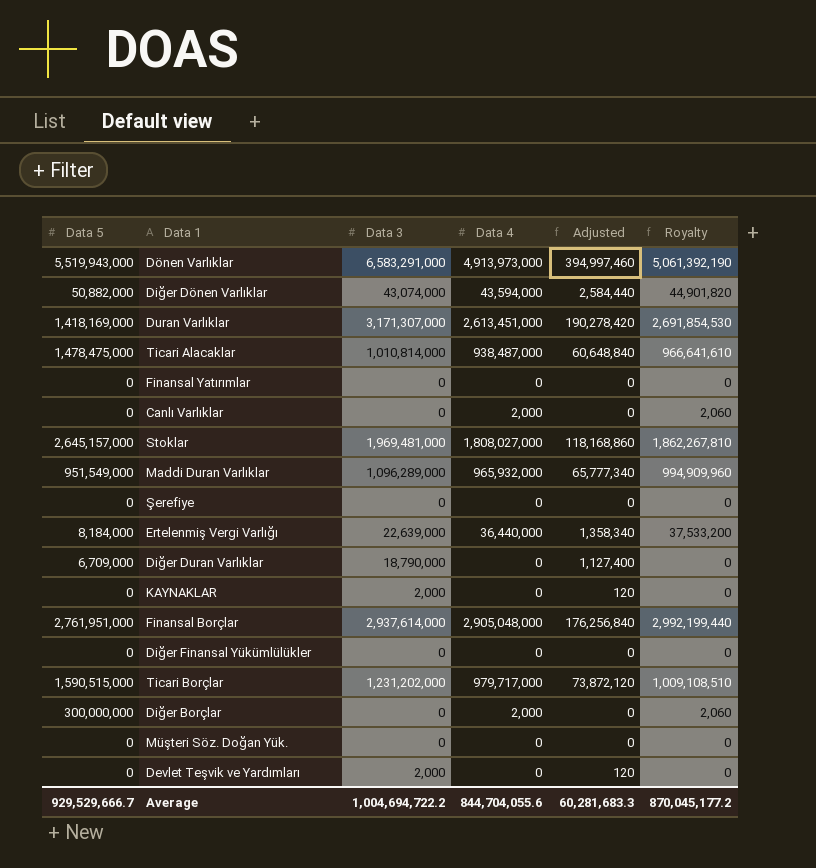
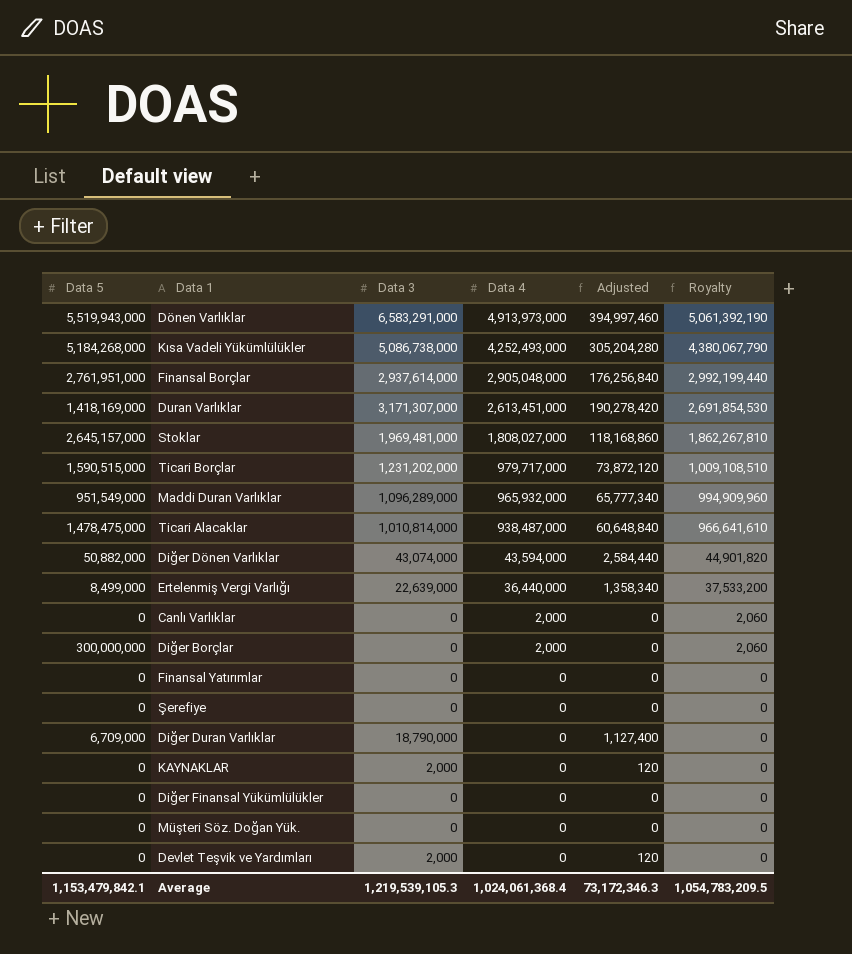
row order: none -> Data 4 descending
row Kısa Vadeli Yükümlülükler: none -> 5,184,268,000 | 5,086,738,000 | 4,252,493,000 | 305,204,280 | 4,380,067,790
Ertelenmiş Vergi Varlığı | Data 5: 8,184,000 -> 8,499,000
Average | Data 5: 929,529,666.7 -> 1,153,479,842.1
Average | Data 3: 1,004,694,722.2 -> 1,219,539,105.3
Average | Data 4: 844,704,055.6 -> 1,024,061,368.4
Average | Adjusted: 60,281,683.3 -> 73,172,346.3
Average | Royalty: 870,045,177.2 -> 1,054,783,209.5

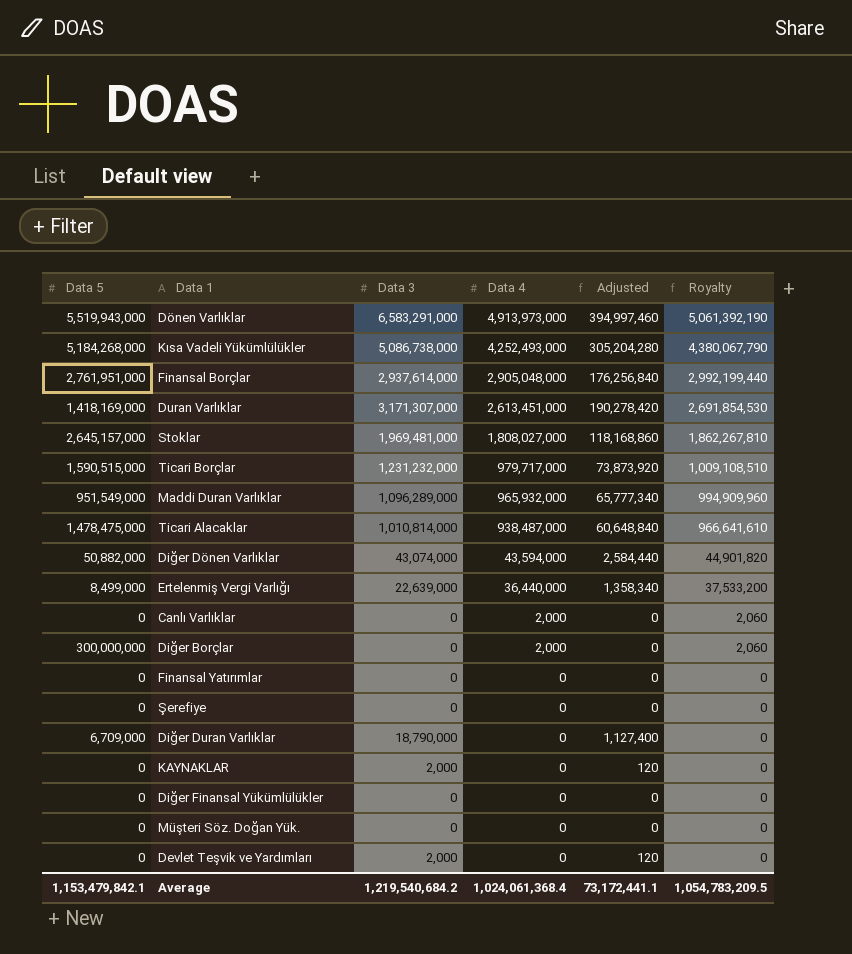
Ticari Borçlar | Data 3: 1,231,202,000 -> 1,231,232,000
Ticari Borçlar | Adjusted: 73,872,120 -> 73,873,920
Average | Data 3: 1,219,539,105.3 -> 1,219,540,684.2
Average | Adjusted: 73,172,346.3 -> 73,172,441.1

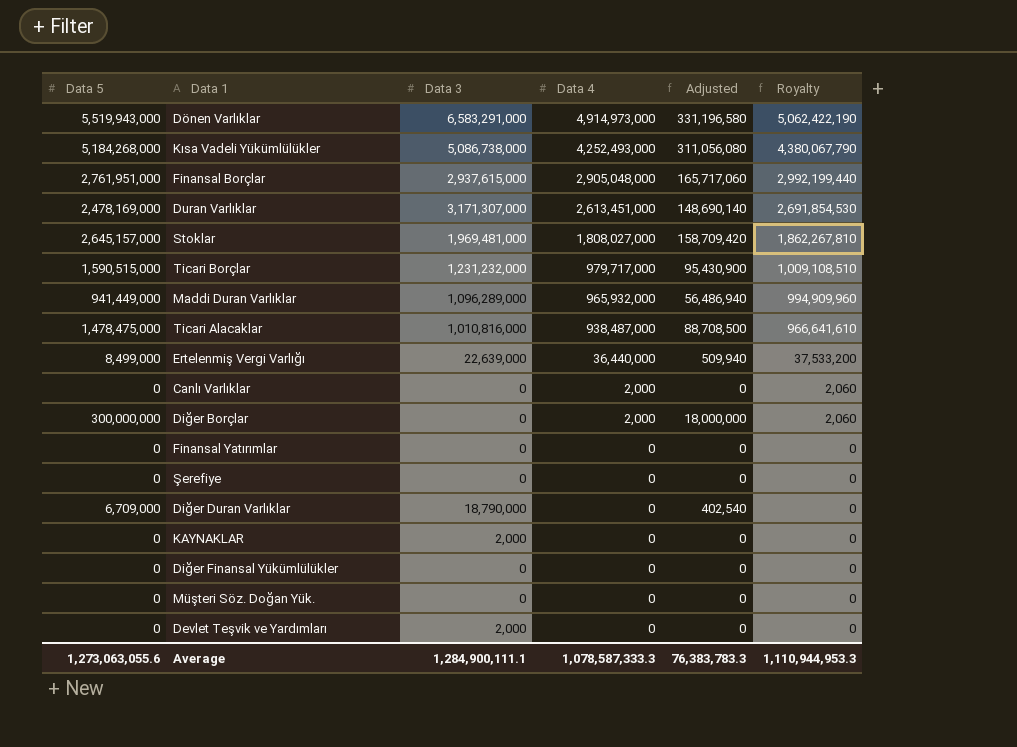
column Adjusted | formula: [Data 3] * 0.06 -> [Data 5] * 0.06
row Diğer Dönen Varlıklar: 50,882,000 | 43,074,000 | 43,594,000 | 2,584,440 | 44,901,820 -> none
Dönen Varlıklar | Data 4: 4,913,973,000 -> 4,914,973,000
Dönen Varlıklar | Royalty: 5,061,392,190 -> 5,062,422,190
Finansal Borçlar | Data 3: 2,937,614,000 -> 2,937,615,000
Duran Varlıklar | Data 5: 1,418,169,000 -> 2,478,169,000
Maddi Duran Varlıklar | Data 5: 951,549,000 -> 941,449,000
Ticari Alacaklar | Data 3: 1,010,814,000 -> 1,010,816,000
Average | Data 5: 1,153,479,842.1 -> 1,273,063,055.6
Average | Data 3: 1,219,540,684.2 -> 1,284,900,111.1
Average | Data 4: 1,024,061,368.4 -> 1,078,587,333.3
Average | Adjusted: 73,172,441.1 -> 76,383,783.3
Average | Royalty: 1,054,783,209.5 -> 1,110,944,953.3

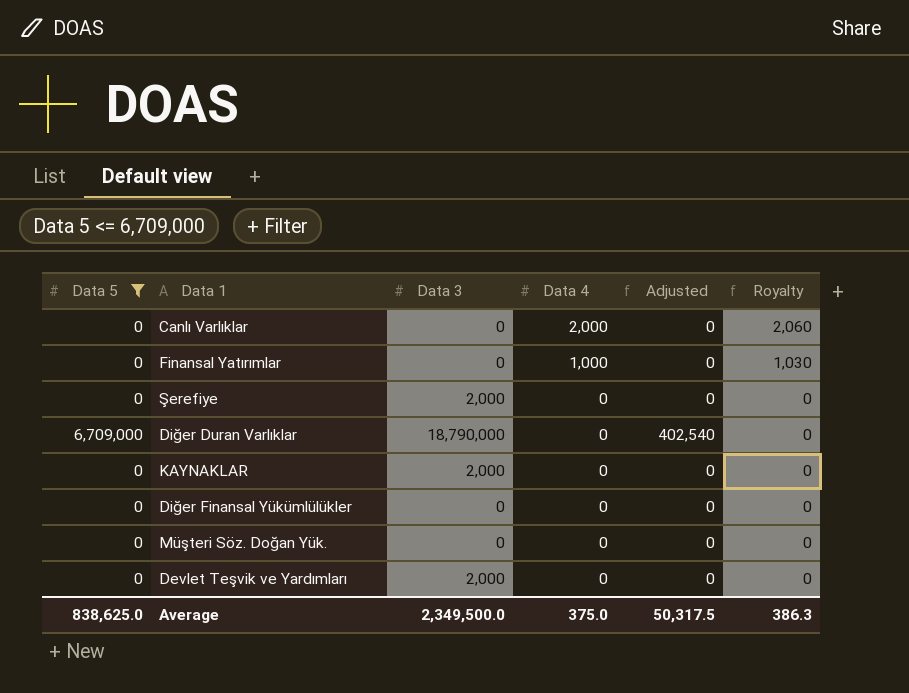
filter: none -> Data 5 <= 6,709,000
Finansal Yatırımlar | Data 4: 0 -> 1,000
Finansal Yatırımlar | Royalty: 0 -> 1,030
Şerefiye | Data 3: 0 -> 2,000
Average | Data 5: 1,273,063,055.6 -> 838,625.0
Average | Data 3: 1,284,900,111.1 -> 2,349,500.0
Average | Data 4: 1,078,587,333.3 -> 375.0
Average | Adjusted: 76,383,783.3 -> 50,317.5
Average | Royalty: 1,110,944,953.3 -> 386.3

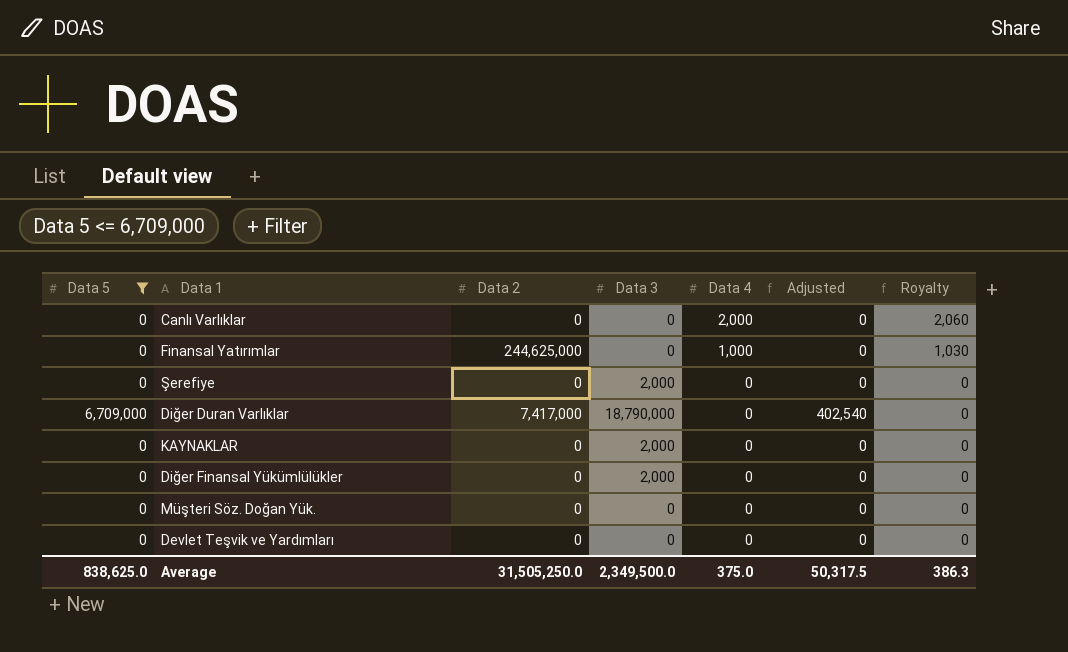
column Data 2 | position: none -> 3
Diğer Finansal Yükümlülükler | Data 3: 0 -> 2,000
Devlet Teşvik ve Yardımları | Data 3: 2,000 -> 0

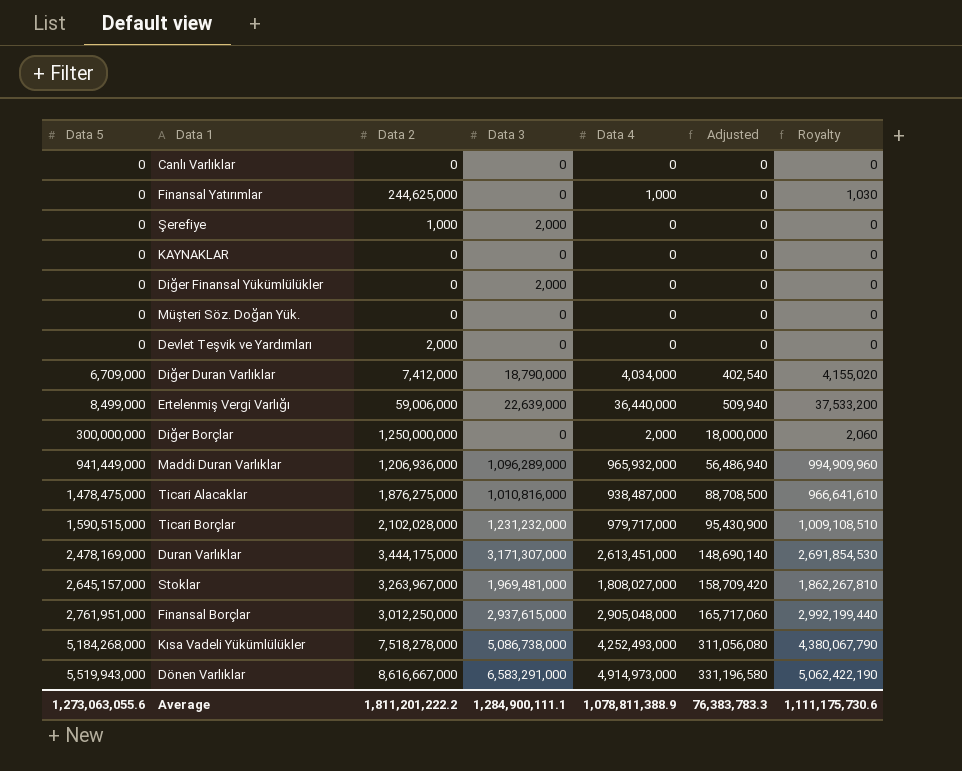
filter: Data 5 <= 6,709,000 -> none
row order: Data 4 descending -> Data 5 ascending
Canlı Varlıklar | Data 4: 2,000 -> 0
Canlı Varlıklar | Royalty: 2,060 -> 0
Şerefiye | Data 2: 0 -> 1,000
KAYNAKLAR | Data 3: 2,000 -> 0
Devlet Teşvik ve Yardımları | Data 2: 0 -> 2,000
Diğer Duran Varlıklar | Data 2: 7,417,000 -> 7,412,000
Diğer Duran Varlıklar | Data 4: 0 -> 4,034,000
Diğer Duran Varlıklar | Royalty: 0 -> 4,155,020
Average | Data 5: 838,625.0 -> 1,273,063,055.6
Average | Data 2: 31,505,250.0 -> 1,811,201,222.2
Average | Data 3: 2,349,500.0 -> 1,284,900,111.1
Average | Data 4: 375.0 -> 1,078,811,388.9
Average | Adjusted: 50,317.5 -> 76,383,783.3
Average | Royalty: 386.3 -> 1,111,175,730.6

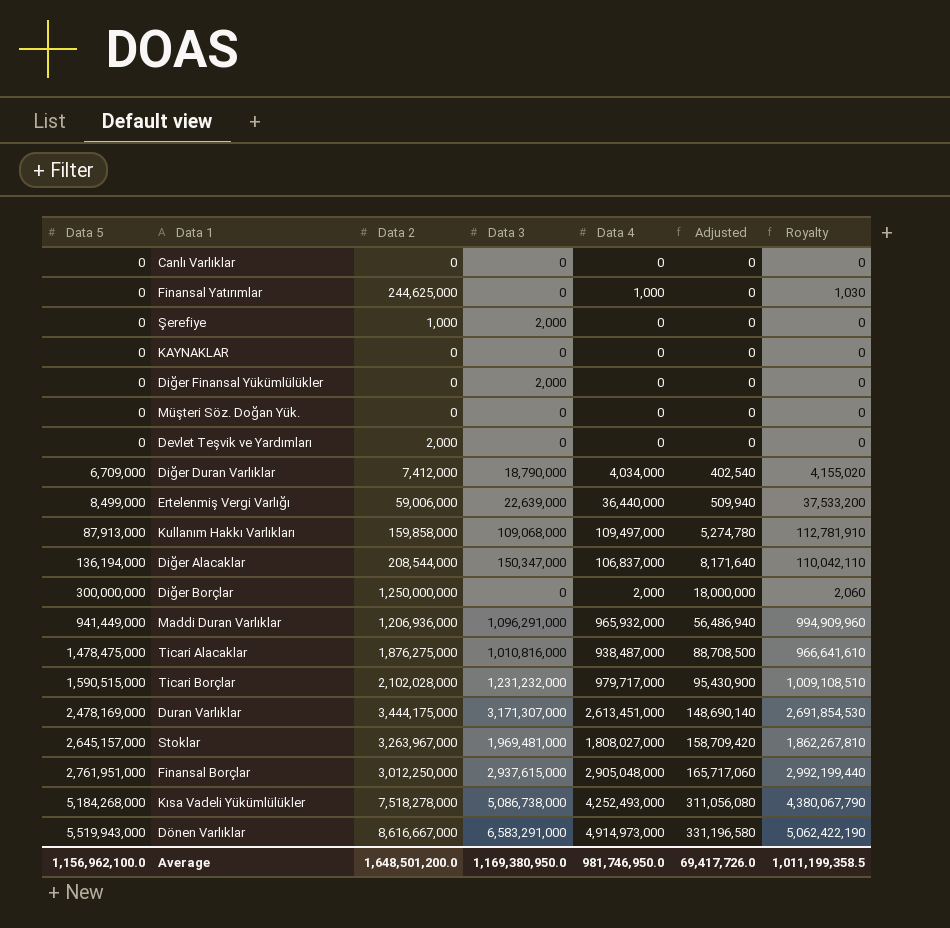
row Kullanım Hakkı Varlıkları: none -> 87,913,000 | 159,858,000 | 109,068,000 | 109,497,000 | 5,274,780 | 112,781,910
row Diğer Alacaklar: none -> 136,194,000 | 208,544,000 | 150,347,000 | 106,837,000 | 8,171,640 | 110,042,110
Maddi Duran Varlıklar | Data 3: 1,096,289,000 -> 1,096,291,000
Average | Data 5: 1,273,063,055.6 -> 1,156,962,100.0
Average | Data 2: 1,811,201,222.2 -> 1,648,501,200.0
Average | Data 3: 1,284,900,111.1 -> 1,169,380,950.0
Average | Data 4: 1,078,811,388.9 -> 981,746,950.0
Average | Adjusted: 76,383,783.3 -> 69,417,726.0
Average | Royalty: 1,111,175,730.6 -> 1,011,199,358.5

